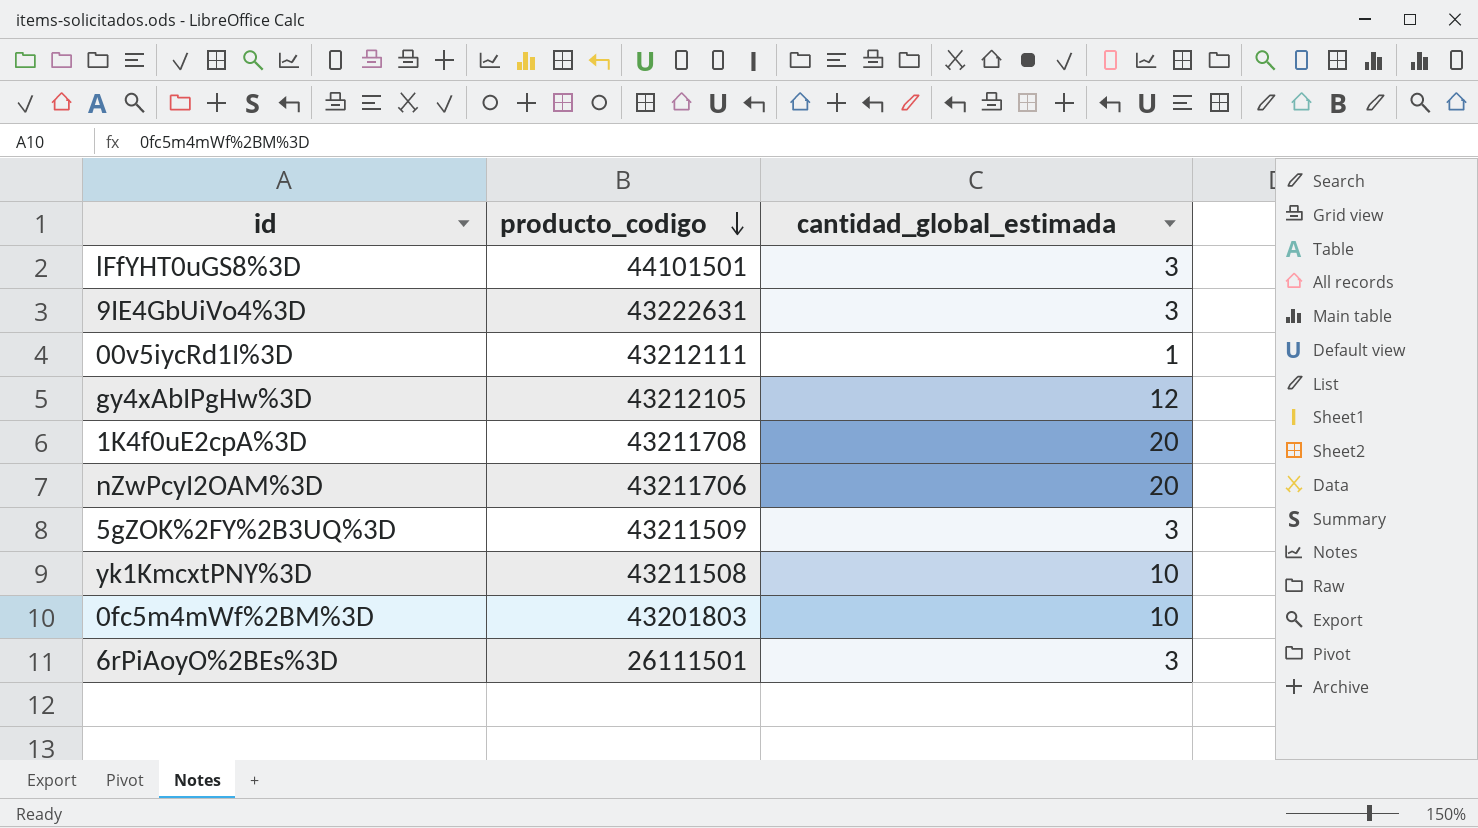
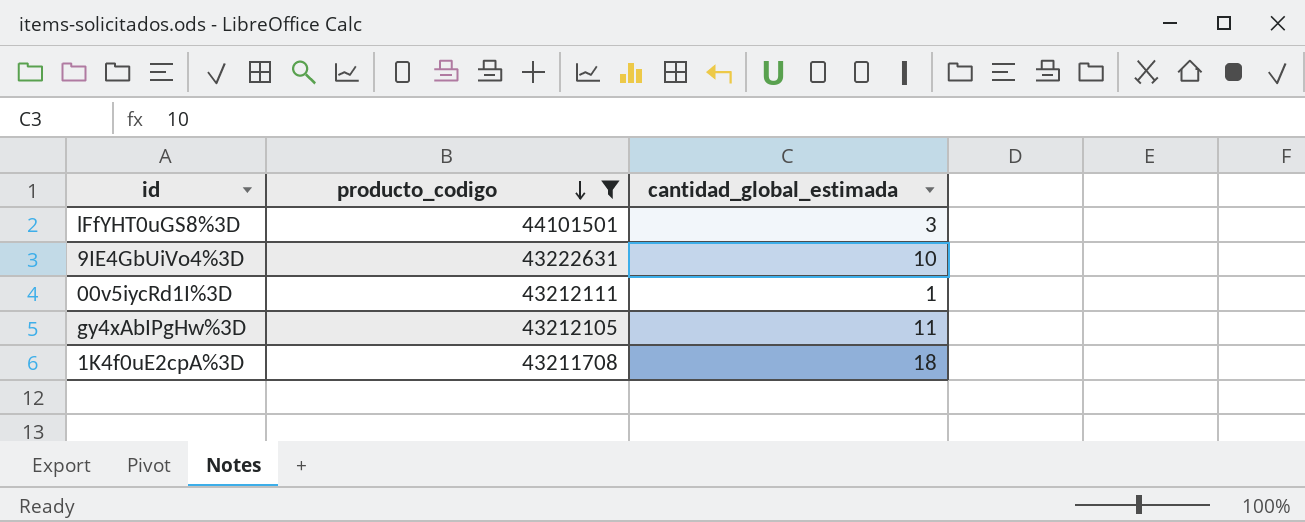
filter: none -> producto_codigo >= 43211708
9IE4GbUiVo4%3D | cantidad_global_estimada: 3 -> 10
gy4xAbIPgHw%3D | cantidad_global_estimada: 12 -> 11
1K4f0uE2cpA%3D | cantidad_global_estimada: 20 -> 18

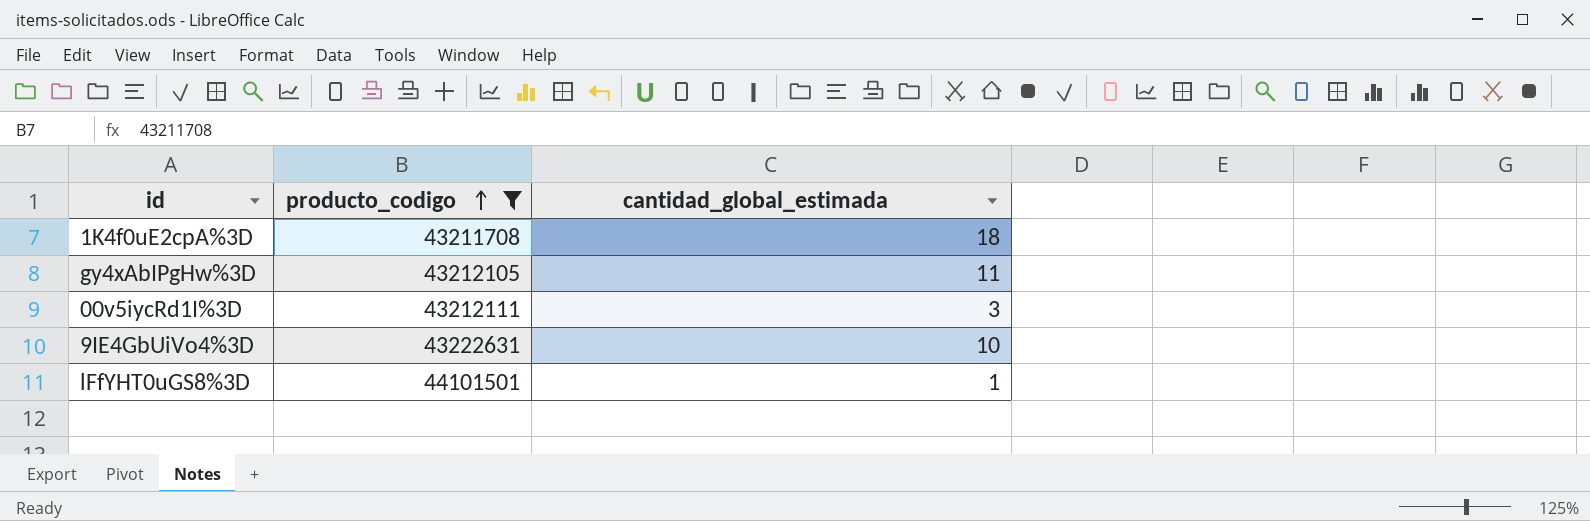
row order: producto_codigo descending -> producto_codigo ascending
00v5iycRd1I%3D | cantidad_global_estimada: 1 -> 3
lFfYHT0uGS8%3D | cantidad_global_estimada: 3 -> 1

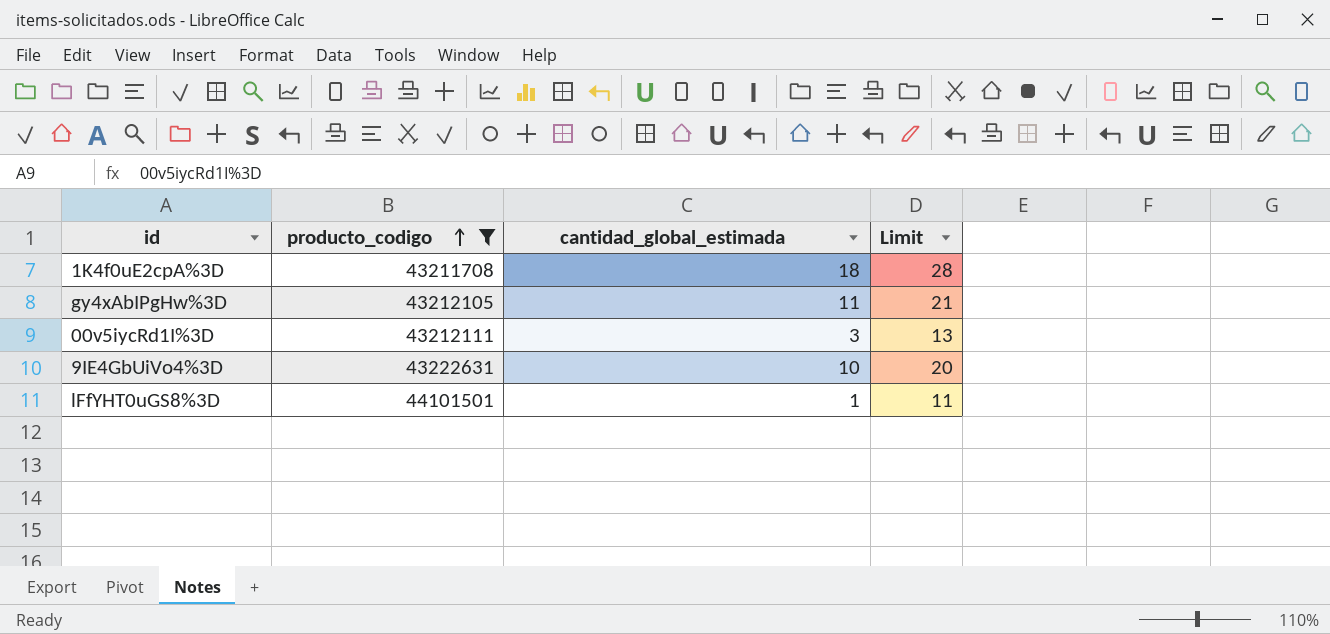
column Limit | formula: none -> [cantidad_global_estimada] + 10

